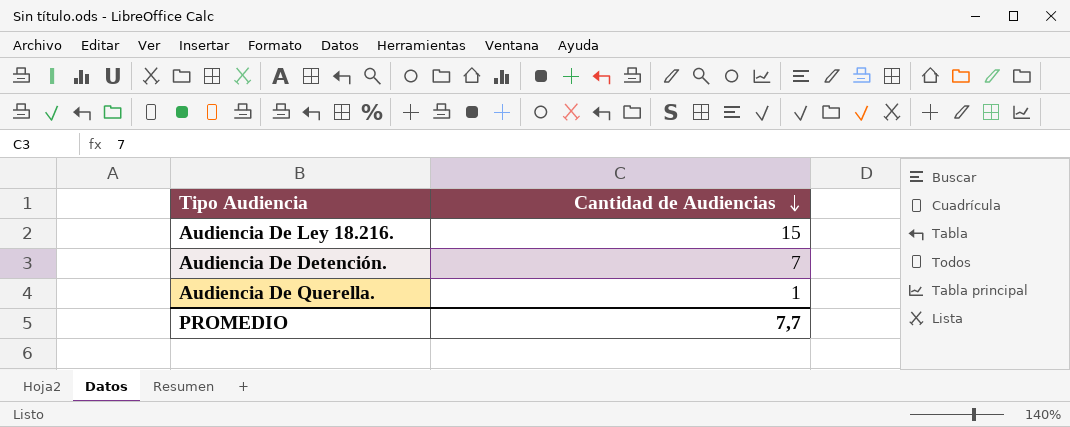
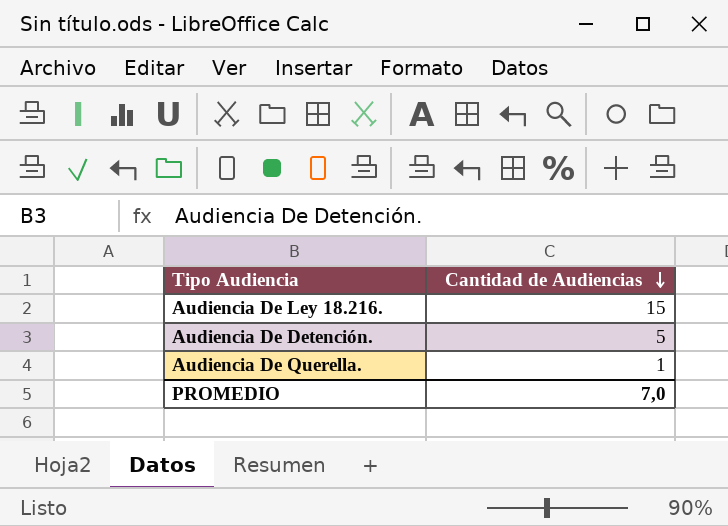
Audiencia De Detención. | Cantidad de Audiencias: 7 -> 5
PROMEDIO | Cantidad de Audiencias: 7,7 -> 7,0

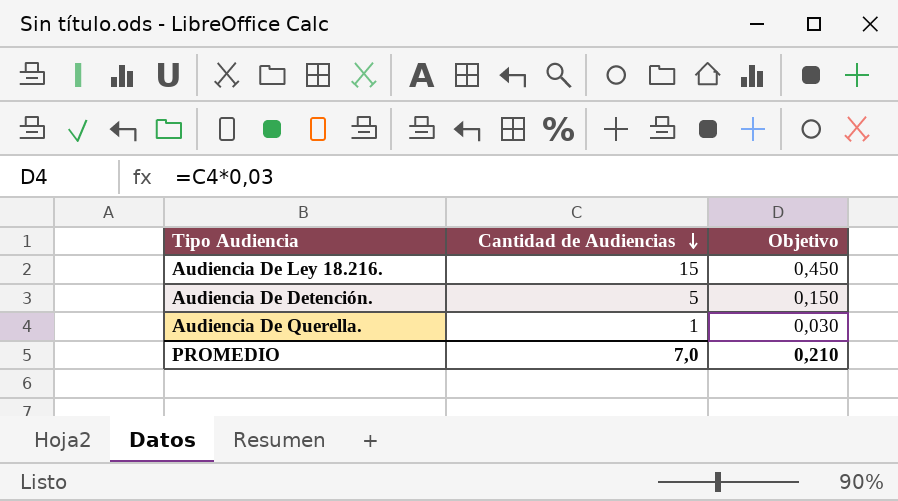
column Objetivo | formula: none -> [Cantidad de Audiencias] * 0,03

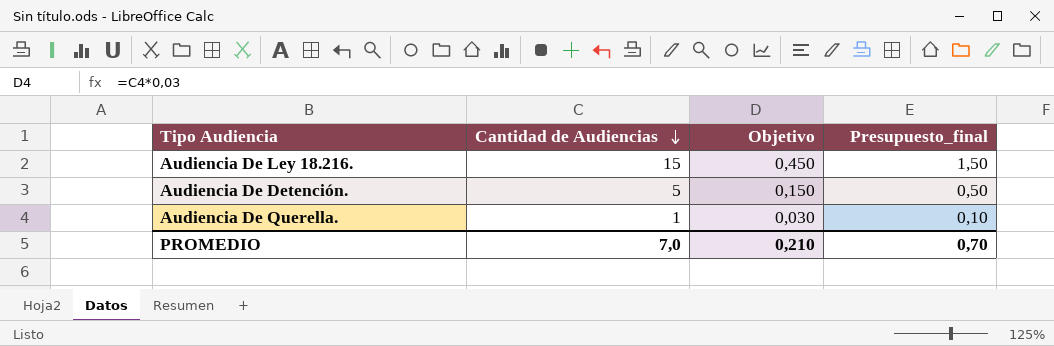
column Presupuesto_final | formula: none -> [Cantidad de Audiencias] * 0,1

